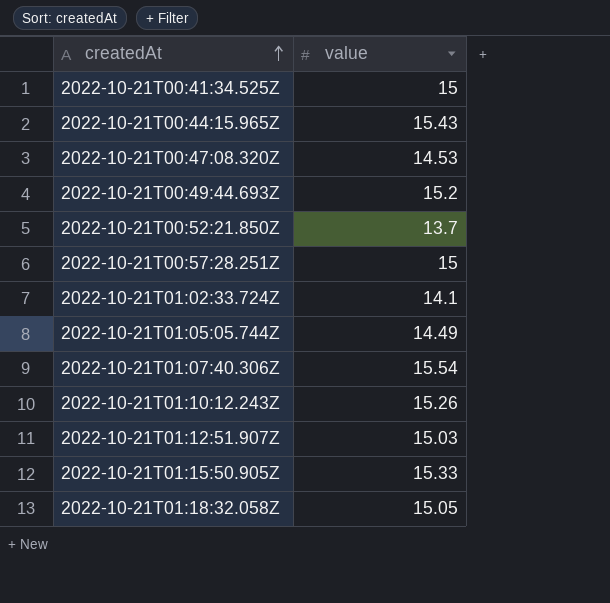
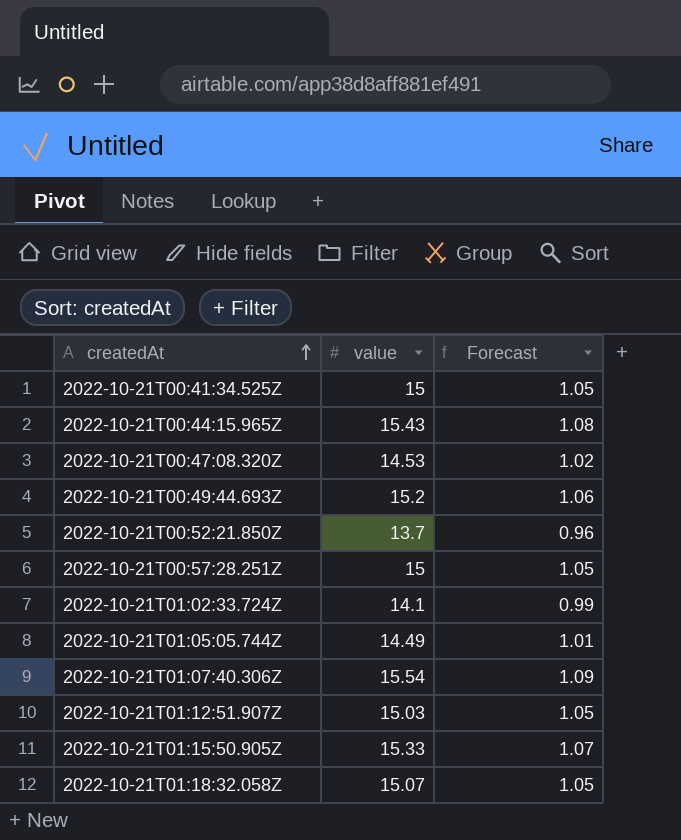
column Forecast | formula: none -> [value] * 0.07
row 2022-10-21T01:10:12.243Z: 15.26 -> none
2022-10-21T01:18:32.058Z | value: 15.05 -> 15.07

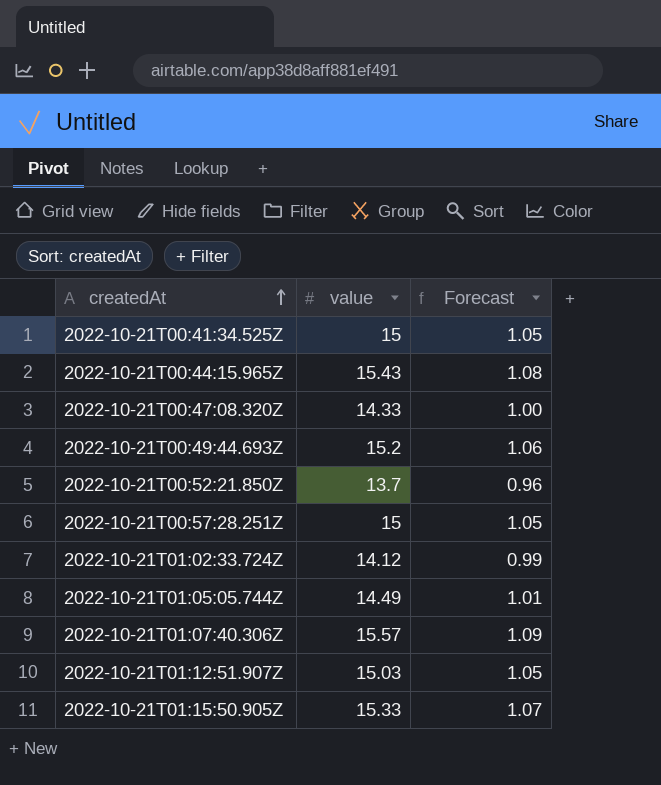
row 2022-10-21T01:18:32.058Z: 15.07 | 1.05 -> none
2022-10-21T00:47:08.320Z | value: 14.53 -> 14.33
2022-10-21T00:47:08.320Z | Forecast: 1.02 -> 1.00
2022-10-21T01:02:33.724Z | value: 14.1 -> 14.12
2022-10-21T01:07:40.306Z | value: 15.54 -> 15.57

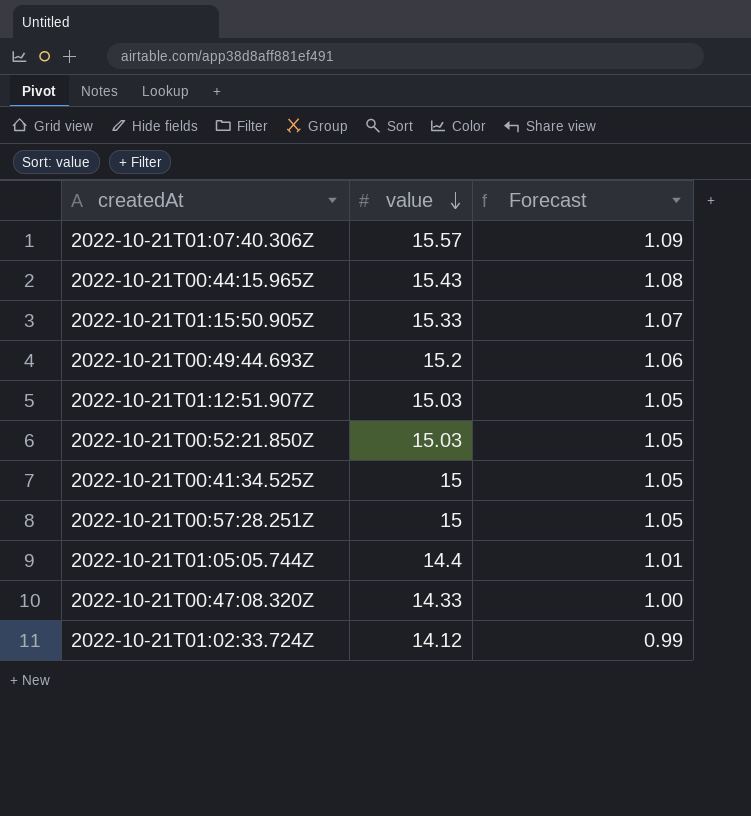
row order: createdAt ascending -> value descending
2022-10-21T00:52:21.850Z | value: 13.7 -> 15.03
2022-10-21T00:52:21.850Z | Forecast: 0.96 -> 1.05
2022-10-21T01:05:05.744Z | value: 14.49 -> 14.4

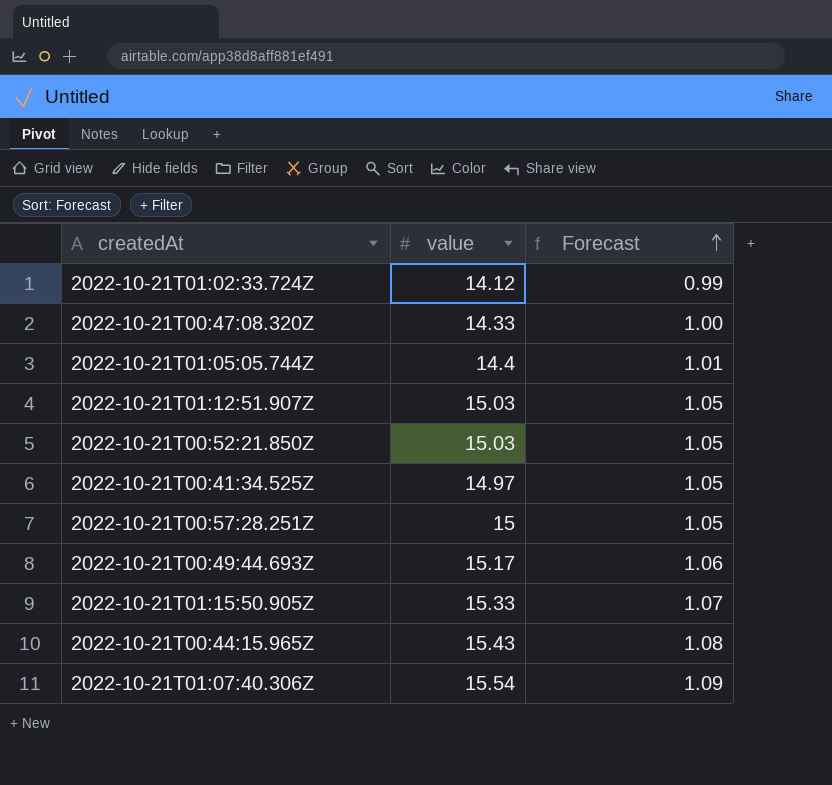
row order: value descending -> Forecast ascending
2022-10-21T00:41:34.525Z | value: 15 -> 14.97
2022-10-21T00:49:44.693Z | value: 15.2 -> 15.17
2022-10-21T01:07:40.306Z | value: 15.57 -> 15.54

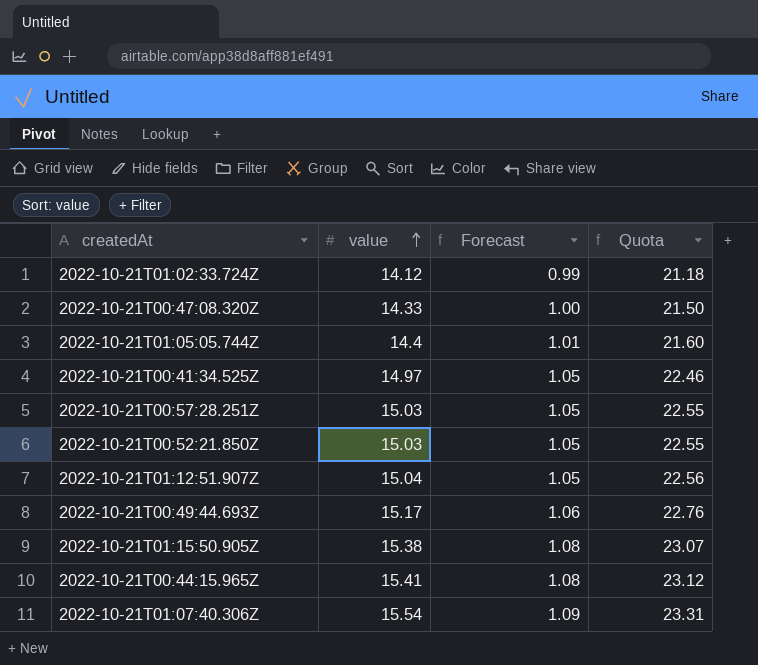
row order: Forecast ascending -> value ascending
column Quota | formula: none -> [value] * 1.5
2022-10-21T00:57:28.251Z | value: 15 -> 15.03
2022-10-21T01:12:51.907Z | value: 15.03 -> 15.04
2022-10-21T01:15:50.905Z | value: 15.33 -> 15.38
2022-10-21T01:15:50.905Z | Forecast: 1.07 -> 1.08
2022-10-21T00:44:15.965Z | value: 15.43 -> 15.41

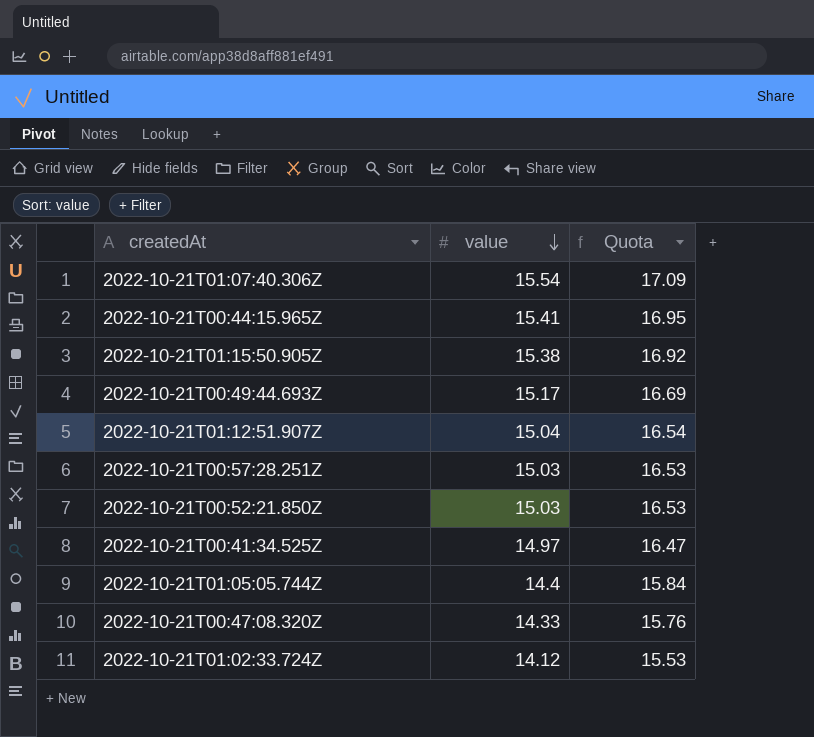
row order: value ascending -> value descending
column Forecast | formula: [value] * 0.07 -> none
column Quota | formula: [value] * 1.5 -> [value] * 1.1

